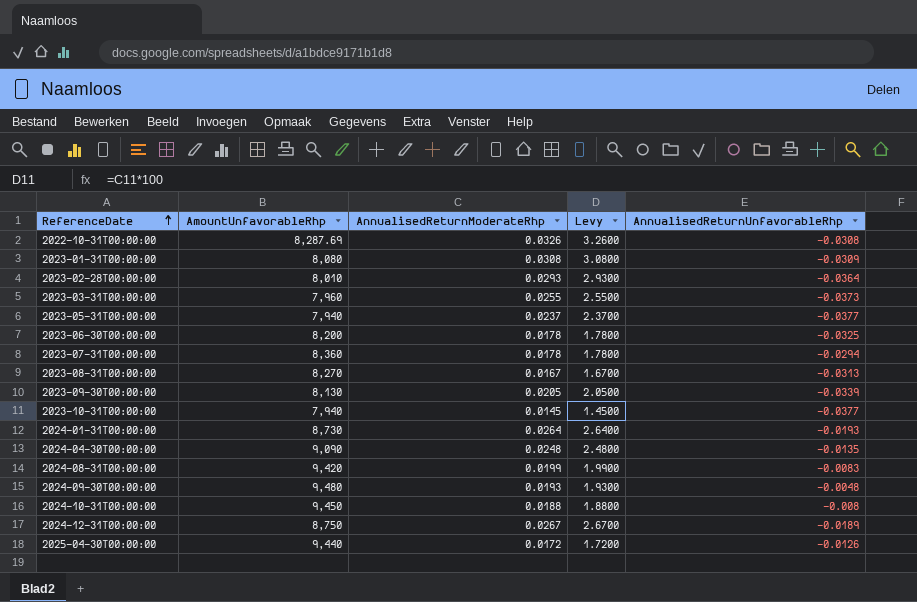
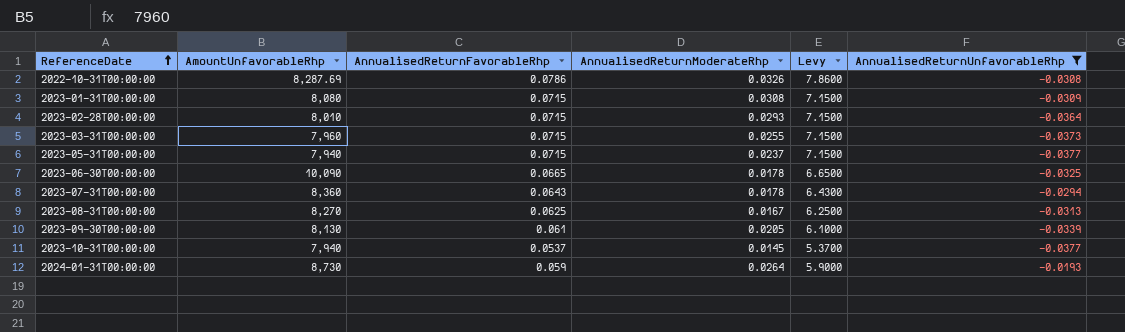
filter: none -> AnnualisedReturnUnfavorableRhp <= -0.0193
column AnnualisedReturnFavorableRhp | position: none -> 3
column Levy | formula: [AnnualisedReturnModerateRhp] * 100 -> [AnnualisedReturnFavorableRhp] * 100
2023-06-30T00:00:00 | AmountUnfavorableRhp: 8,200 -> 10,090

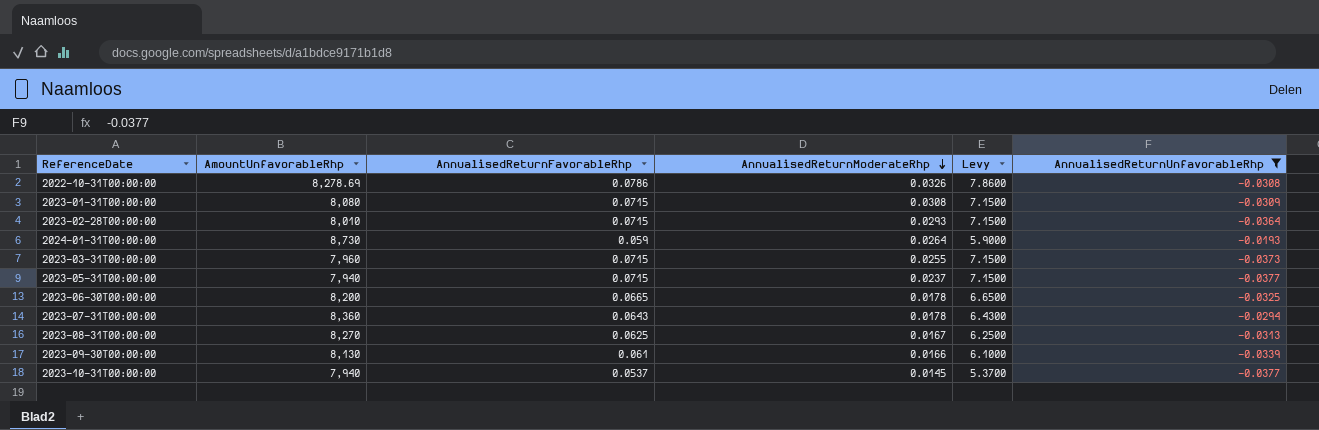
row order: ReferenceDate ascending -> AnnualisedReturnModerateRhp descending
2022-10-31T00:00:00 | AmountUnfavorableRhp: 8,287.69 -> 8,278.69
2023-06-30T00:00:00 | AmountUnfavorableRhp: 10,090 -> 8,200
2023-09-30T00:00:00 | AnnualisedReturnModerateRhp: 0.0205 -> 0.0166

